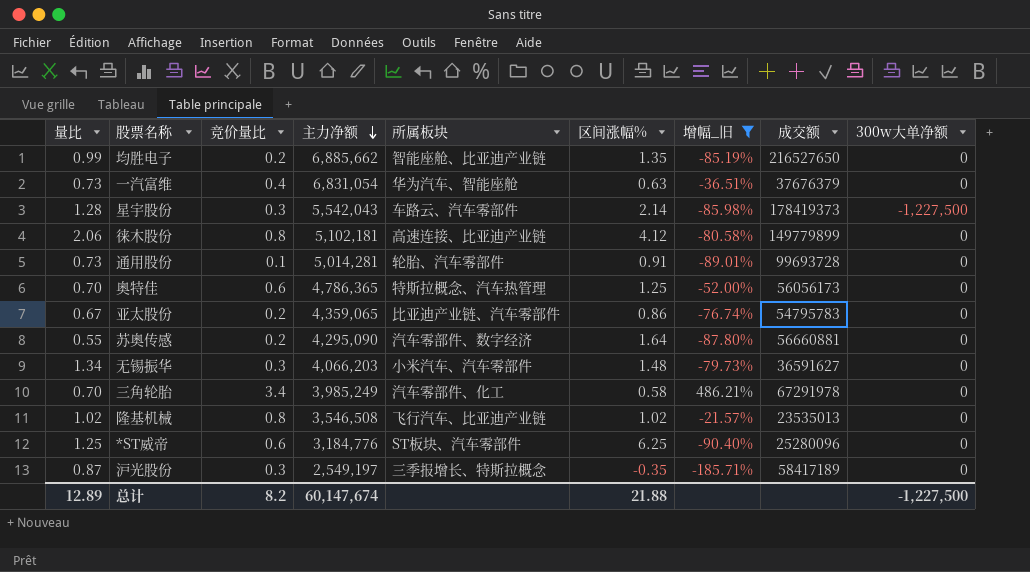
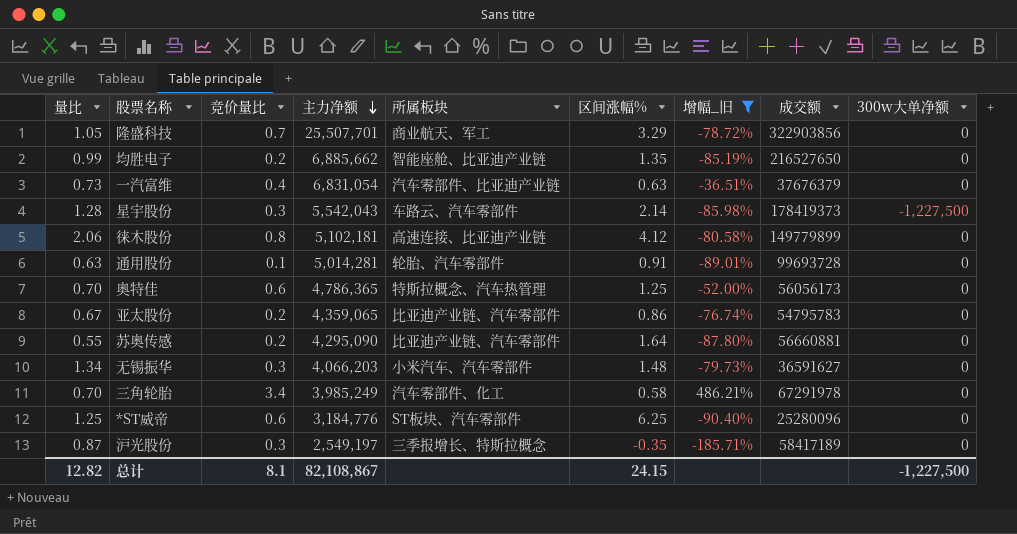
row 隆基机械: 1.02 | 0.8 | 3,546,508 | 飞行汽车、比亚迪产业链 | 1.02 | -21.57% | 23535013 | 0 -> none
row 隆盛科技: none -> 1.05 | 0.7 | 25,507,701 | 商业航天、军工 | 3.29 | -78.72% | 322903856 | 0
一汽富维 | 所属板块: 华为汽车、智能座舱 -> 汽车零部件、比亚迪产业链
通用股份 | 量比: 0.73 -> 0.63
苏奥传感 | 所属板块: 汽车零部件、数字经济 -> 比亚迪产业链、汽车零部件
总计 | 量比: 12.89 -> 12.82
总计 | 竞价量比: 8.2 -> 8.1
总计 | 主力净额: 60,147,674 -> 82,108,867
总计 | 区间涨幅%: 21.88 -> 24.15

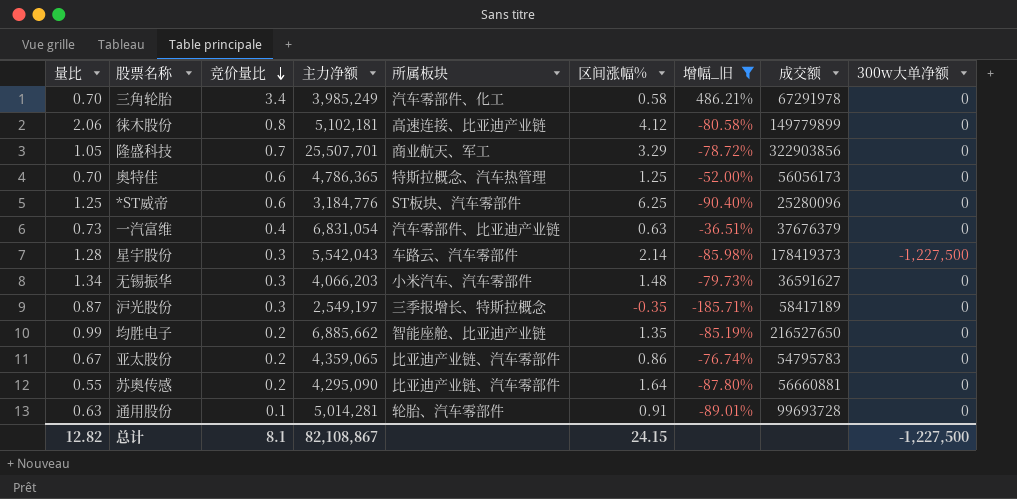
row order: 主力净额 descending -> 竞价量比 descending

